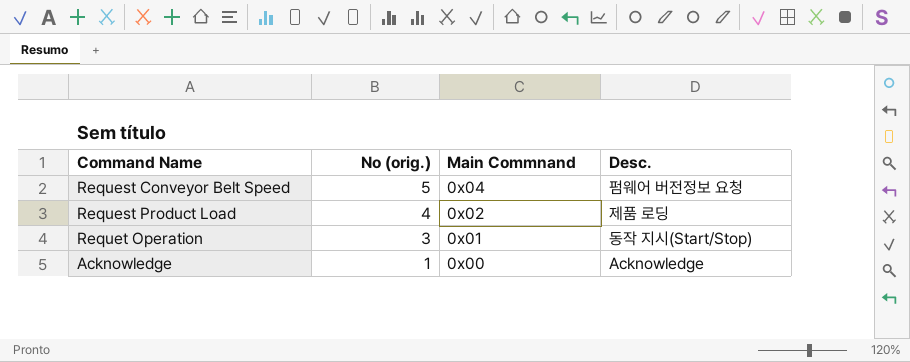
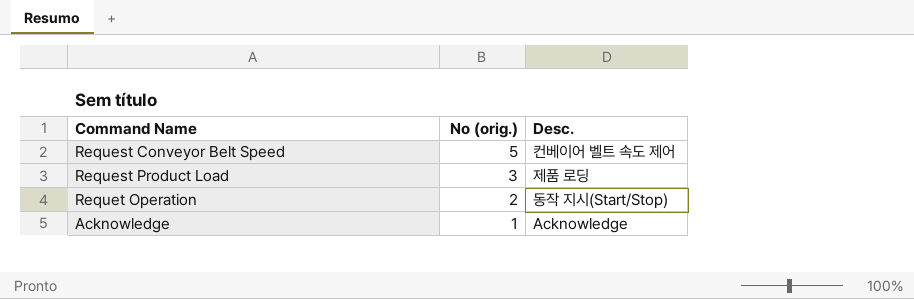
column Main Commnand | position: 3 -> none
Request Conveyor Belt Speed | Desc.: 펌웨어 버전정보 요청 -> 컨베이어 벨트 속도 제어
Request Product Load | No (orig.): 4 -> 3
Requet Operation | No (orig.): 3 -> 2

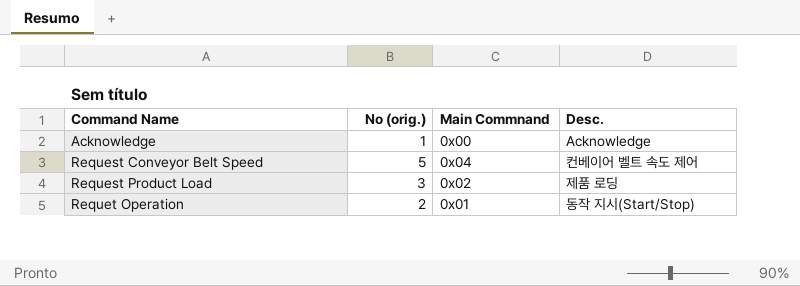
row order: No (orig.) descending -> Command Name ascending
column Main Commnand | position: none -> 3

